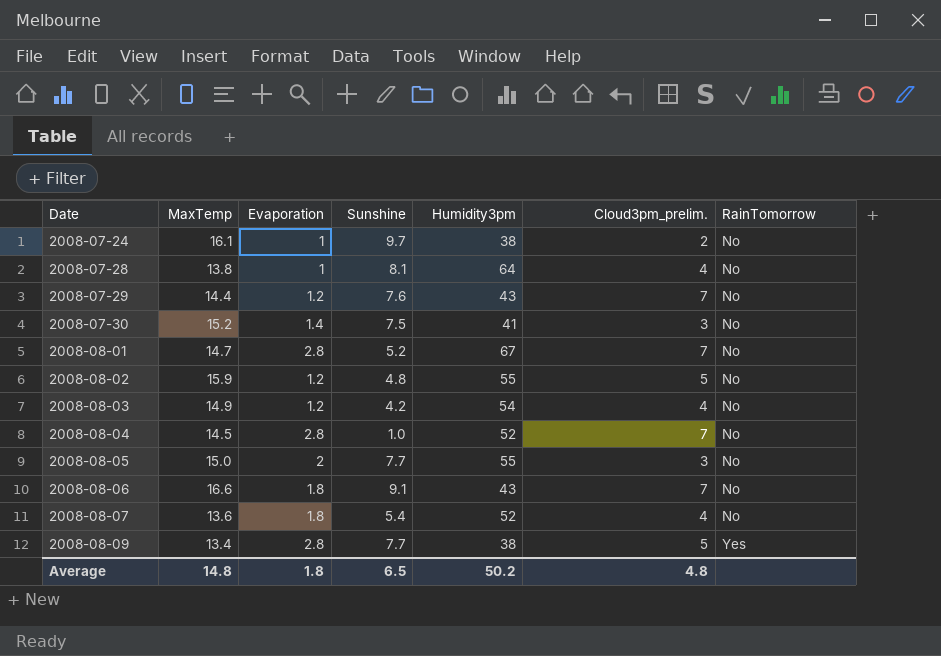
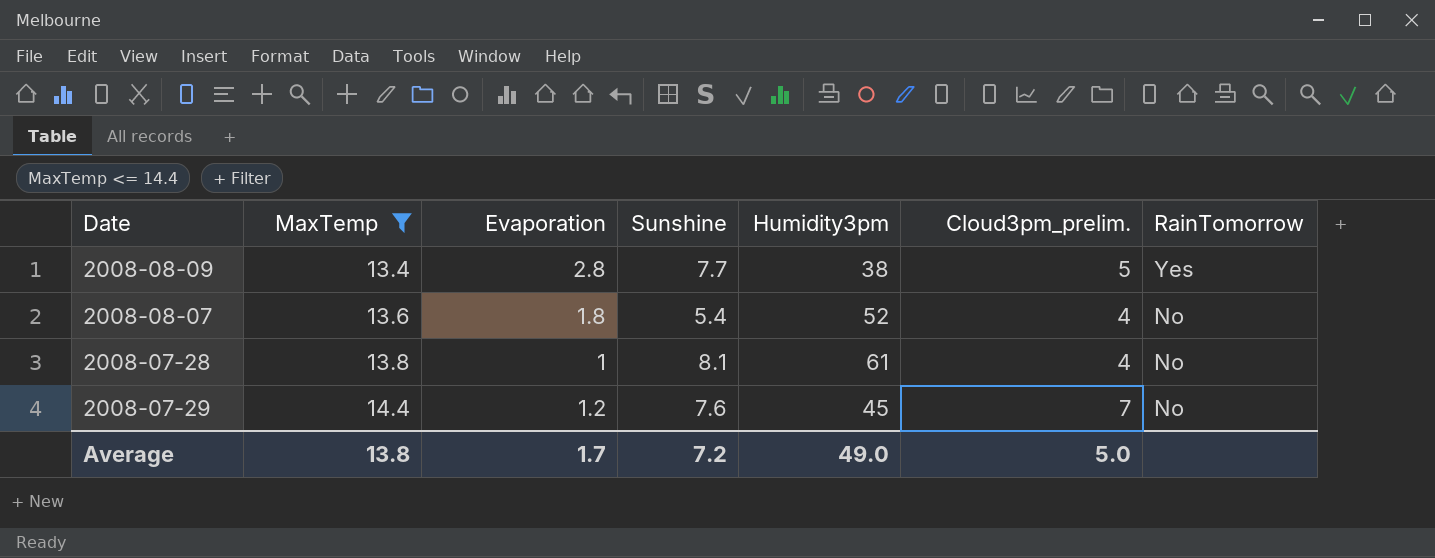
filter: none -> MaxTemp <= 14.4
row order: Date ascending -> MaxTemp ascending
2008-07-28 | Humidity3pm: 64 -> 61
2008-07-29 | Humidity3pm: 43 -> 45
Average | MaxTemp: 14.8 -> 13.8
Average | Evaporation: 1.8 -> 1.7
Average | Sunshine: 6.5 -> 7.2
Average | Humidity3pm: 50.2 -> 49.0
Average | Cloud3pm_prelim.: 4.8 -> 5.0

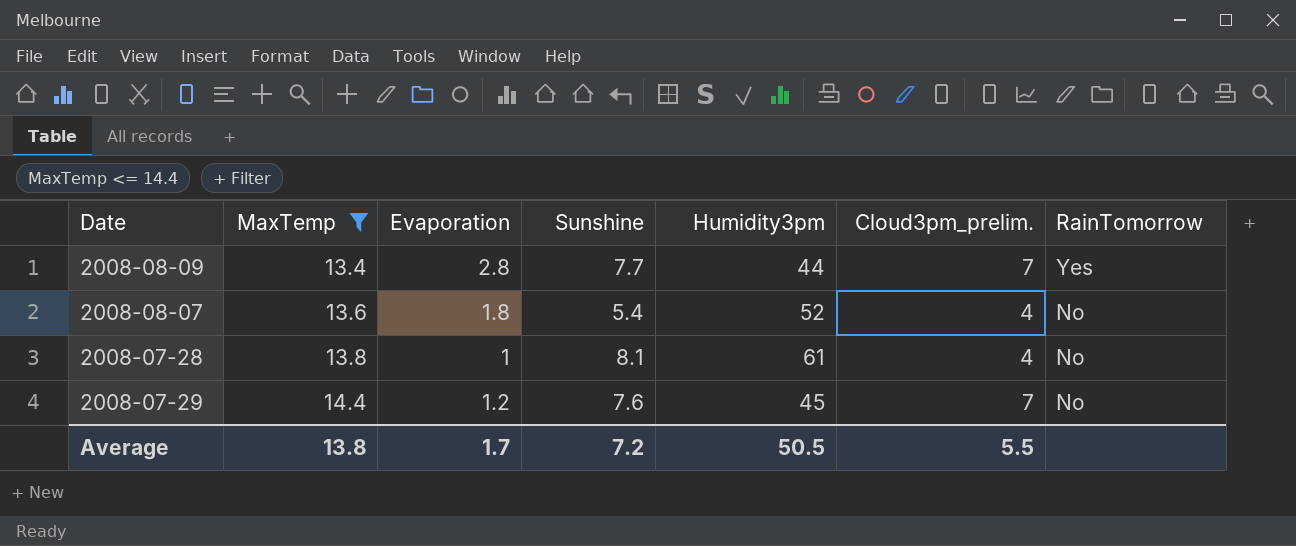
2008-08-09 | Humidity3pm: 38 -> 44
2008-08-09 | Cloud3pm_prelim.: 5 -> 7
Average | Humidity3pm: 49.0 -> 50.5
Average | Cloud3pm_prelim.: 5.0 -> 5.5

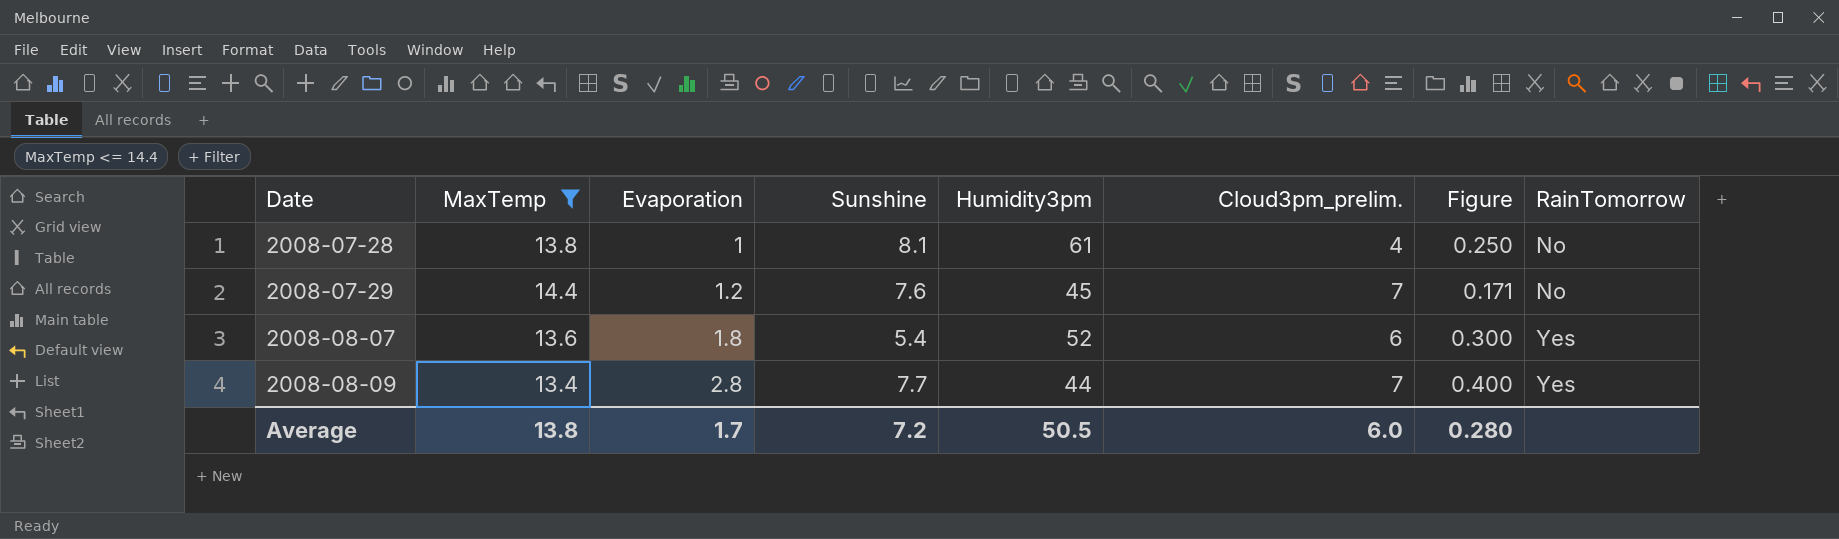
row order: MaxTemp ascending -> Date ascending
column Figure | formula: none -> [Evaporation] / [Cloud3pm_prelim.]
2008-08-07 | Cloud3pm_prelim.: 4 -> 6
2008-08-07 | RainTomorrow: No -> Yes
Average | Cloud3pm_prelim.: 5.5 -> 6.0

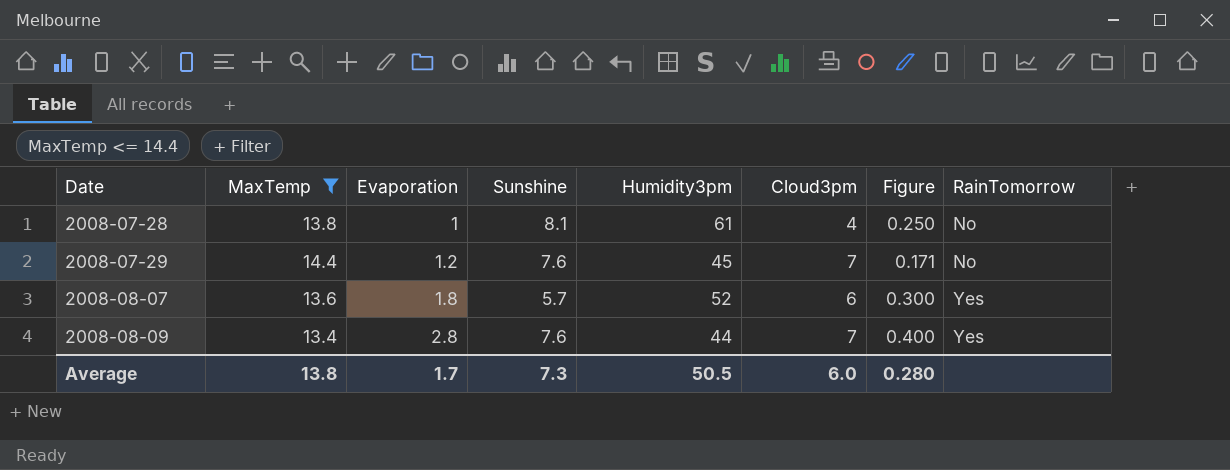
column name: Cloud3pm_prelim. -> Cloud3pm
2008-08-07 | Sunshine: 5.4 -> 5.7
2008-08-09 | Sunshine: 7.7 -> 7.6
Average | Sunshine: 7.2 -> 7.3

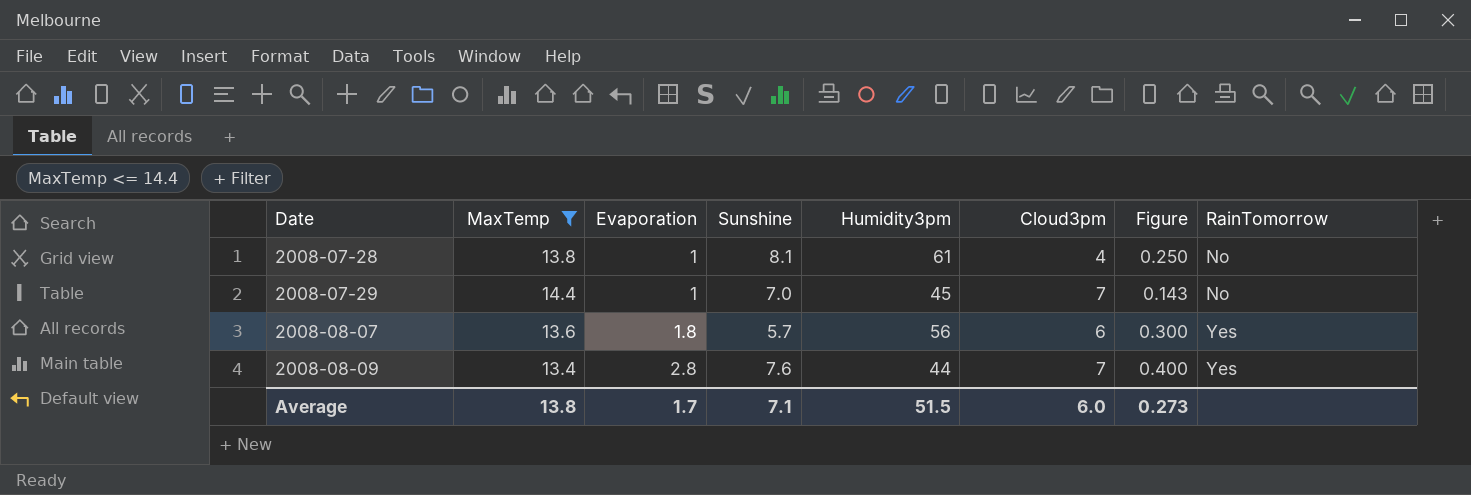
2008-07-29 | Evaporation: 1.2 -> 1
2008-07-29 | Sunshine: 7.6 -> 7.0
2008-07-29 | Figure: 0.171 -> 0.143
2008-08-07 | Humidity3pm: 52 -> 56
Average | Sunshine: 7.3 -> 7.1
Average | Humidity3pm: 50.5 -> 51.5
Average | Figure: 0.280 -> 0.273

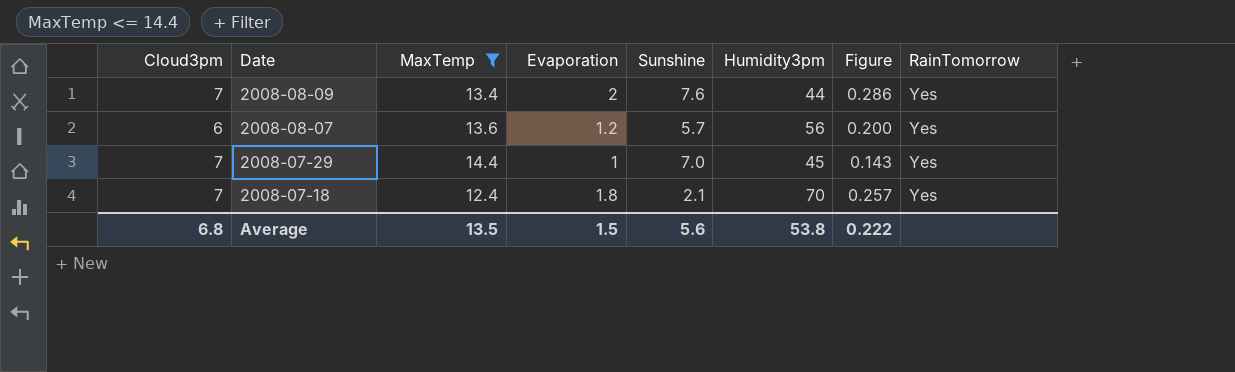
row order: Date ascending -> Date descending
column Cloud3pm | position: 6 -> 1
row 2008-07-28: 13.8 | 1 | 8.1 | 61 | 4 | 0.250 | No -> none
2008-08-09 | Evaporation: 2.8 -> 2
2008-08-09 | Figure: 0.400 -> 0.286
2008-08-07 | Evaporation: 1.8 -> 1.2
2008-08-07 | Figure: 0.300 -> 0.200
2008-07-29 | RainTomorrow: No -> Yes
row 2008-07-18: none -> 7 | 12.4 | 1.8 | 2.1 | 70 | 0.257 | Yes
Average | Cloud3pm: 6.0 -> 6.8
Average | MaxTemp: 13.8 -> 13.5
Average | Evaporation: 1.7 -> 1.5
Average | Sunshine: 7.1 -> 5.6
Average | Humidity3pm: 51.5 -> 53.8
Average | Figure: 0.273 -> 0.222

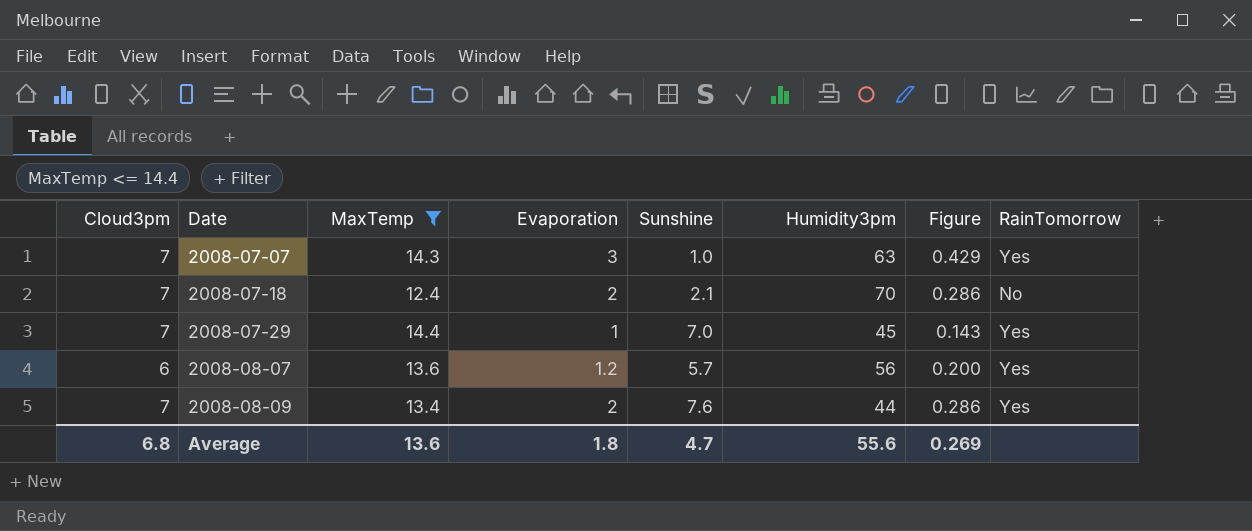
row order: Date descending -> Date ascending
row 2008-07-07: none -> 7 | 14.3 | 3 | 1.0 | 63 | 0.429 | Yes
2008-07-18 | Evaporation: 1.8 -> 2
2008-07-18 | Figure: 0.257 -> 0.286
2008-07-18 | RainTomorrow: Yes -> No
Average | MaxTemp: 13.5 -> 13.6
Average | Evaporation: 1.5 -> 1.8
Average | Sunshine: 5.6 -> 4.7
Average | Humidity3pm: 53.8 -> 55.6
Average | Figure: 0.222 -> 0.269

